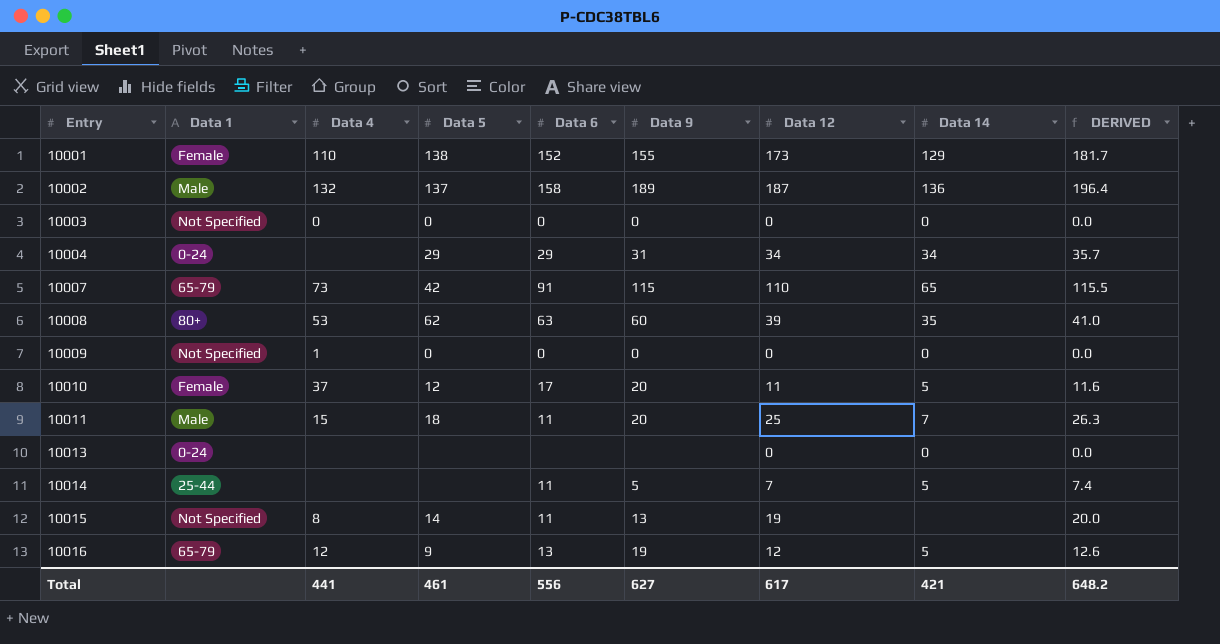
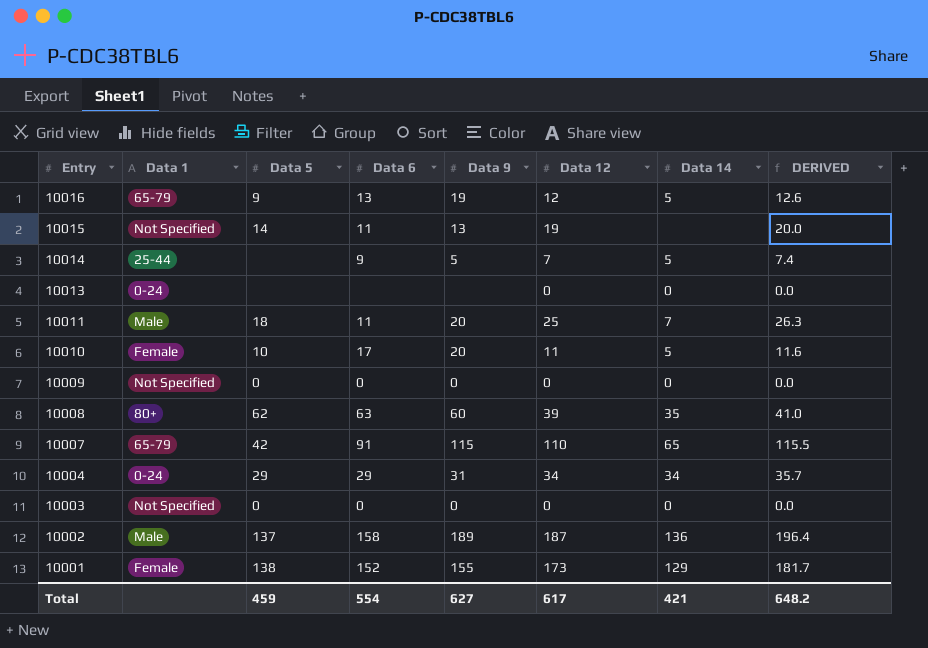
row order: Entry ascending -> Entry descending
column Data 4 | position: 3 -> none
10014 | Data 6: 11 -> 9
10010 | Data 5: 12 -> 10
Total | Data 5: 461 -> 459
Total | Data 6: 556 -> 554

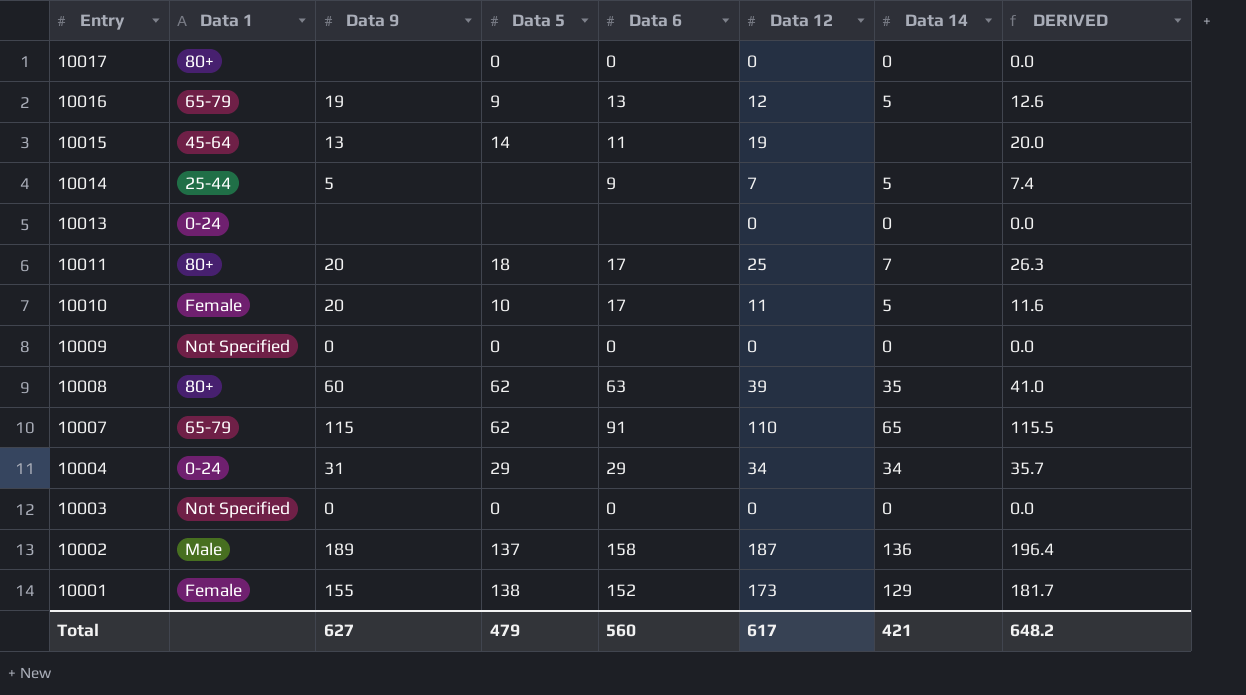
column Data 9 | position: 5 -> 3
row 10017: none -> 80+ | none | 0 | 0 | 0 | 0 | 0.0
10015 | Data 1: Not Specified -> 45-64
10011 | Data 1: Male -> 80+
10011 | Data 6: 11 -> 17
10007 | Data 5: 42 -> 62
Total | Data 5: 459 -> 479
Total | Data 6: 554 -> 560

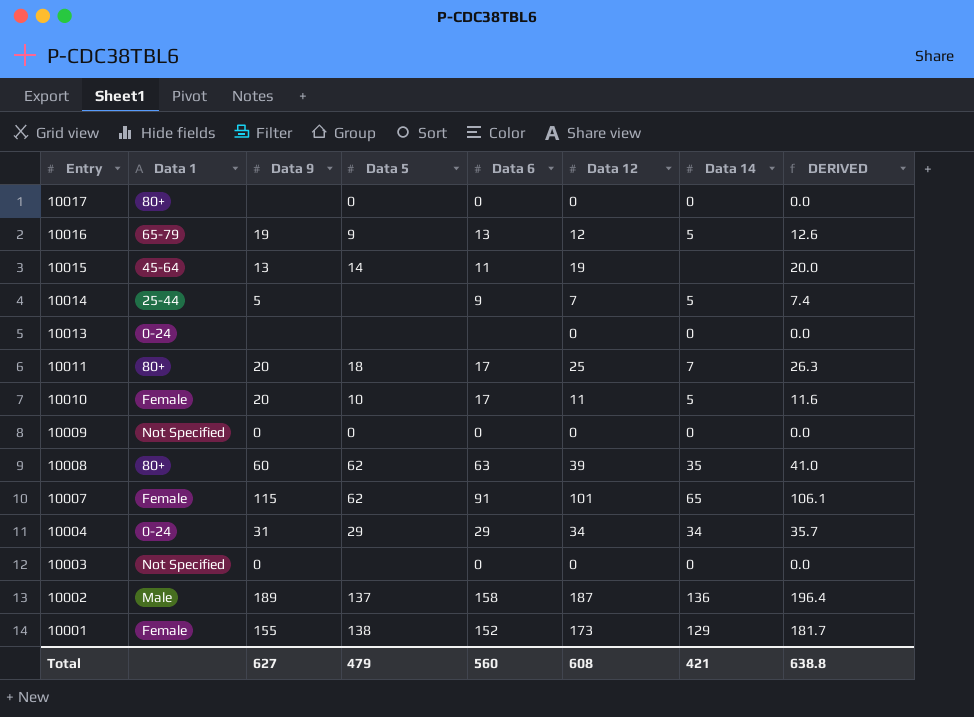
10007 | Data 1: 65-79 -> Female
10007 | Data 12: 110 -> 101
10007 | DERIVED: 115.5 -> 106.1
10003 | Data 5: 0 -> none
Total | Data 12: 617 -> 608
Total | DERIVED: 648.2 -> 638.8

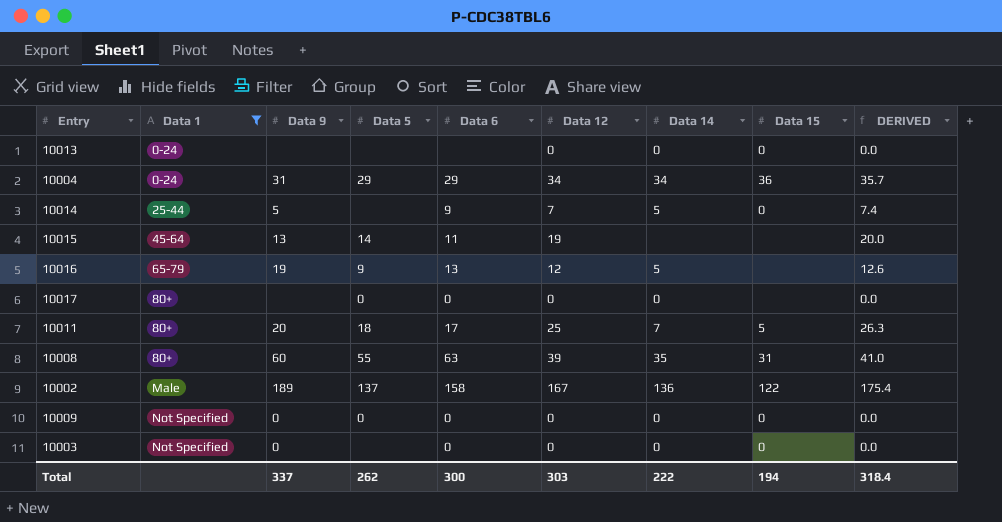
filter: none -> Data 1 != Female
row order: Entry descending -> Data 1 ascending
column Data 15 | position: none -> 8
10008 | Data 5: 62 -> 55
10002 | Data 12: 187 -> 167
10002 | DERIVED: 196.4 -> 175.4
Total | Data 9: 627 -> 337
Total | Data 5: 479 -> 262
Total | Data 6: 560 -> 300
Total | Data 12: 608 -> 303
Total | Data 14: 421 -> 222
Total | DERIVED: 638.8 -> 318.4

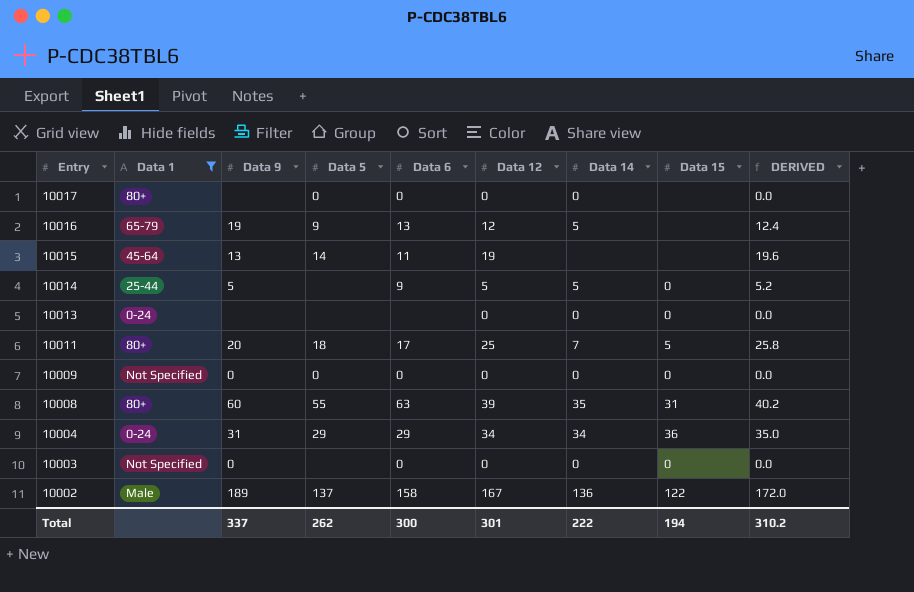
row order: Data 1 ascending -> Entry descending
column DERIVED | formula: [Data 12] * 1.05 -> [Data 12] * 1.03
10014 | Data 12: 7 -> 5
Total | Data 12: 303 -> 301
Total | DERIVED: 318.4 -> 310.2

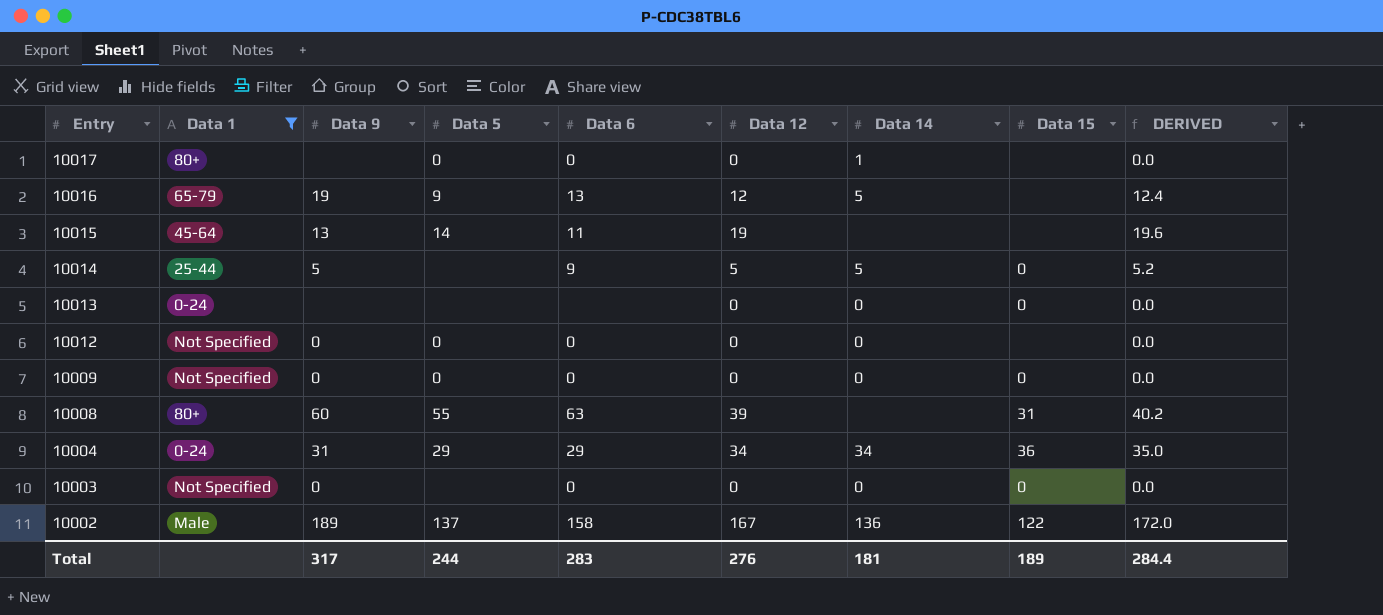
row 10011: 80+ | 20 | 18 | 17 | 25 | 7 | 5 | 25.8 -> none
10017 | Data 14: 0 -> 1
row 10012: none -> Not Specified | 0 | 0 | 0 | 0 | 0 | none | 0.0
10008 | Data 14: 35 -> none
Total | Data 9: 337 -> 317
Total | Data 5: 262 -> 244
Total | Data 6: 300 -> 283
Total | Data 12: 301 -> 276
Total | Data 14: 222 -> 181
Total | Data 15: 194 -> 189
Total | DERIVED: 310.2 -> 284.4

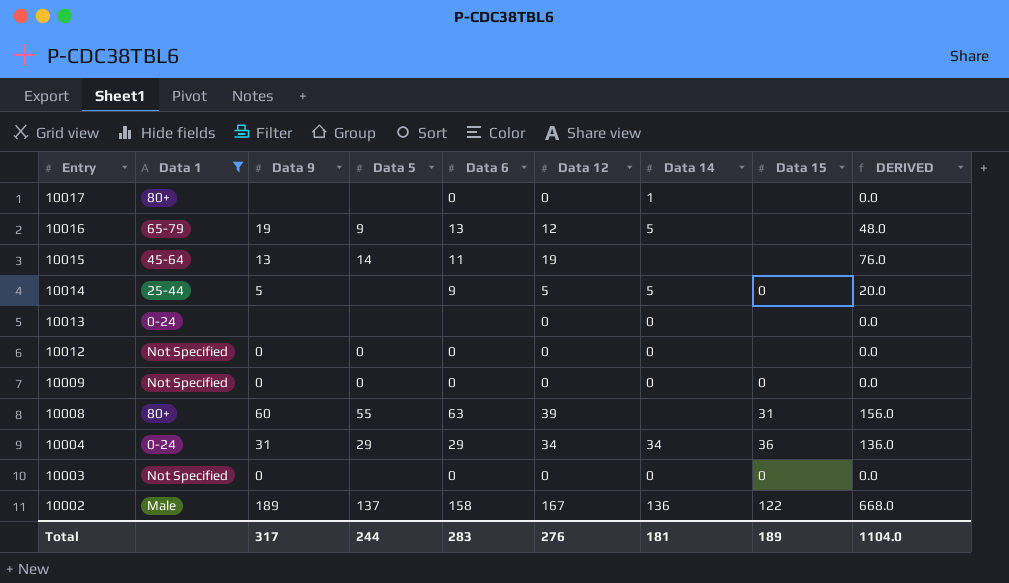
column DERIVED | formula: [Data 12] * 1.03 -> [Data 12] * 4
10017 | Data 5: 0 -> none
10013 | Data 15: 0 -> none
Total | DERIVED: 284.4 -> 1104.0

